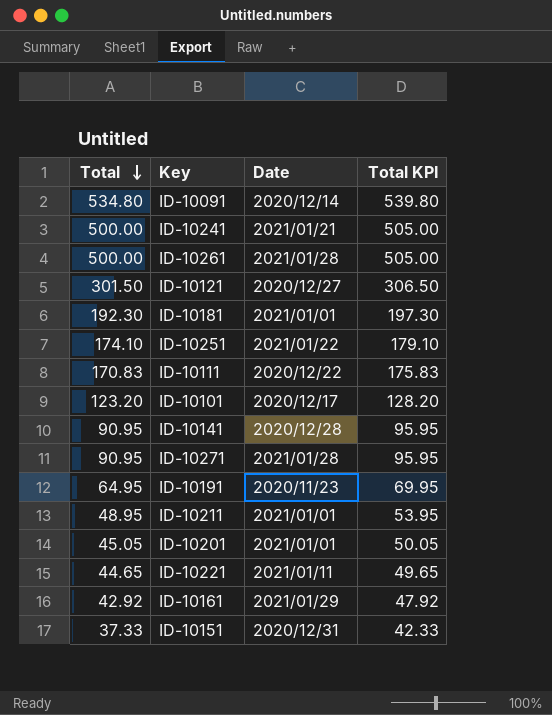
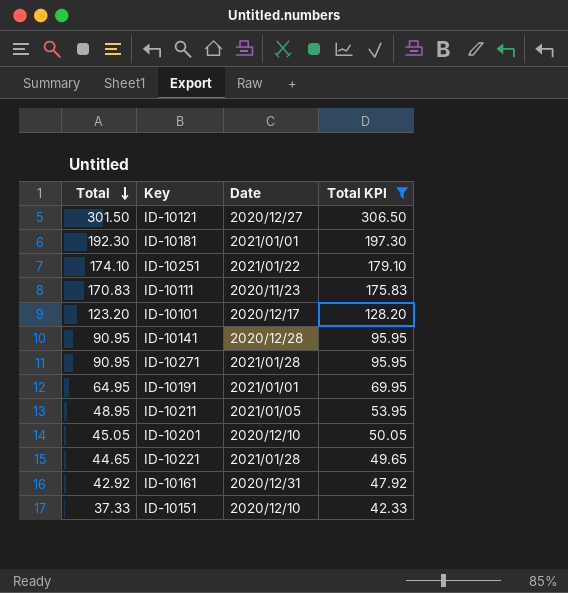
filter: none -> Total KPI <= 306.50
ID-10111 | Date: 2020/12/22 -> 2020/11/23
ID-10191 | Date: 2020/11/23 -> 2021/01/01
ID-10211 | Date: 2021/01/01 -> 2021/01/05
ID-10201 | Date: 2021/01/01 -> 2020/12/10
ID-10221 | Date: 2021/01/11 -> 2021/01/28
ID-10161 | Date: 2021/01/29 -> 2020/12/31
ID-10151 | Date: 2020/12/31 -> 2020/12/10

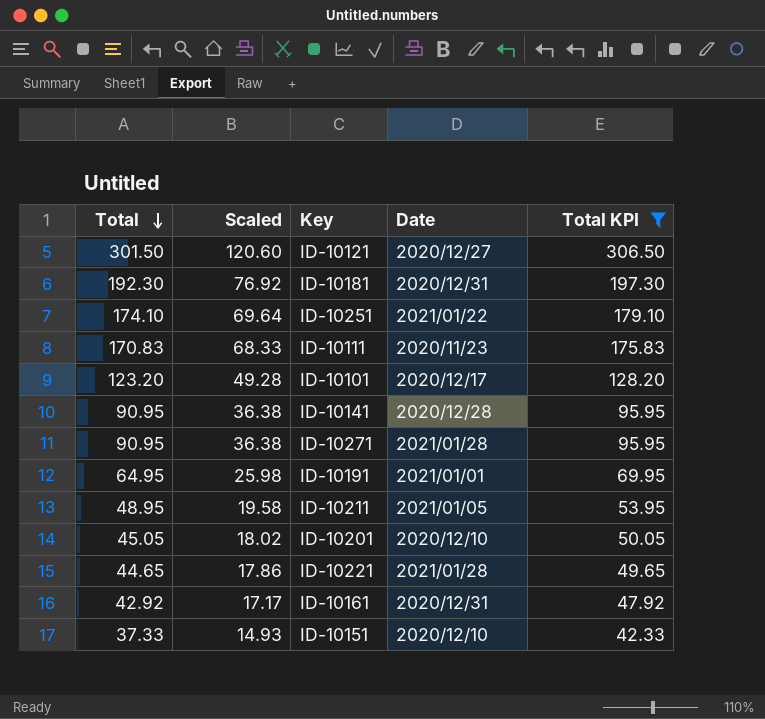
column Scaled | formula: none -> [Total] * 0.4
ID-10181 | Date: 2021/01/01 -> 2020/12/31

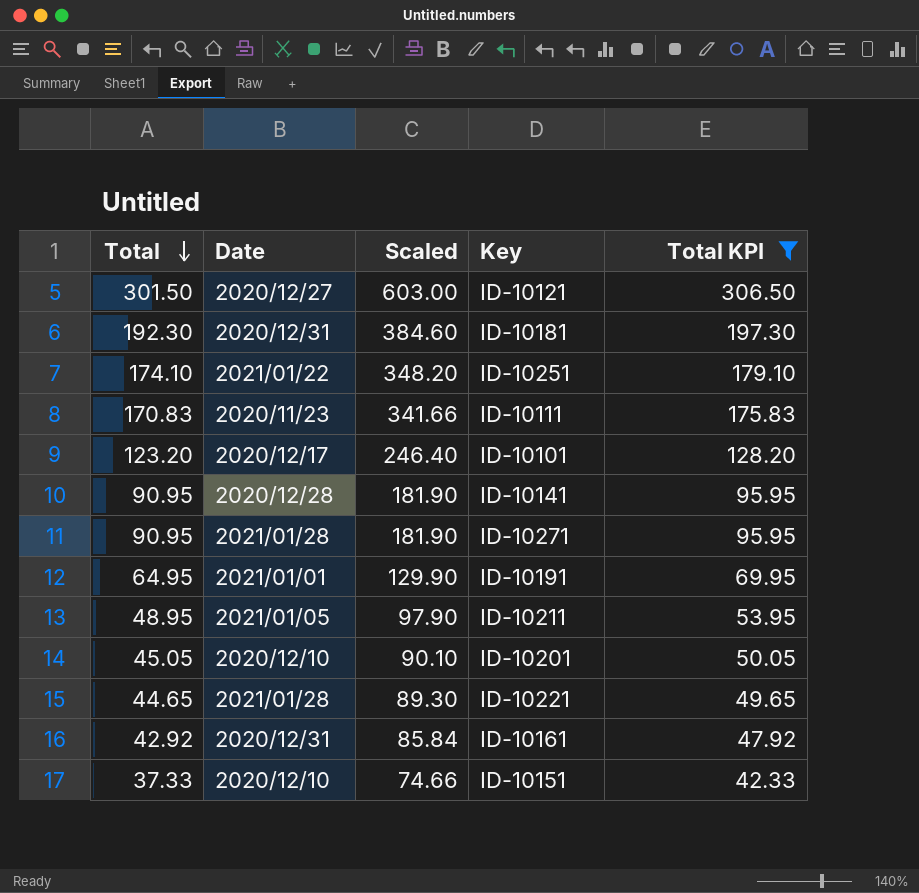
column Date | position: 4 -> 2
column Scaled | formula: [Total] * 0.4 -> [Total] * 2

